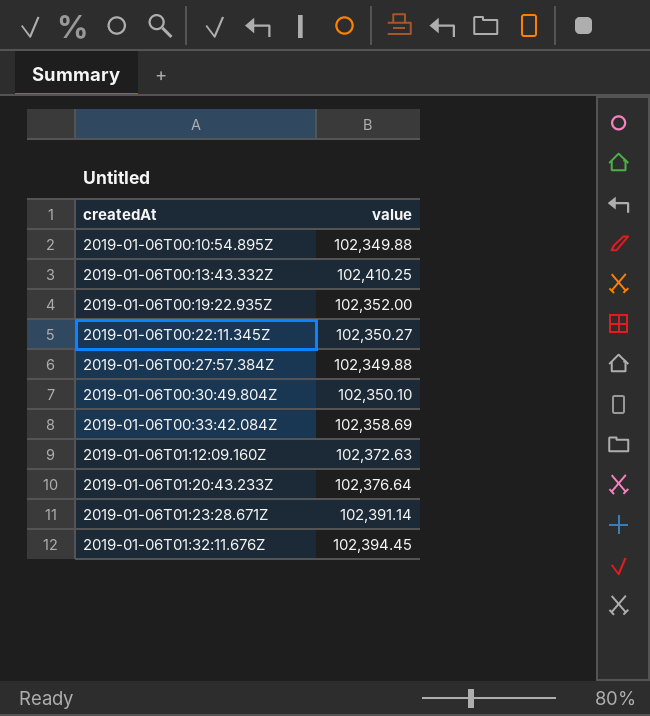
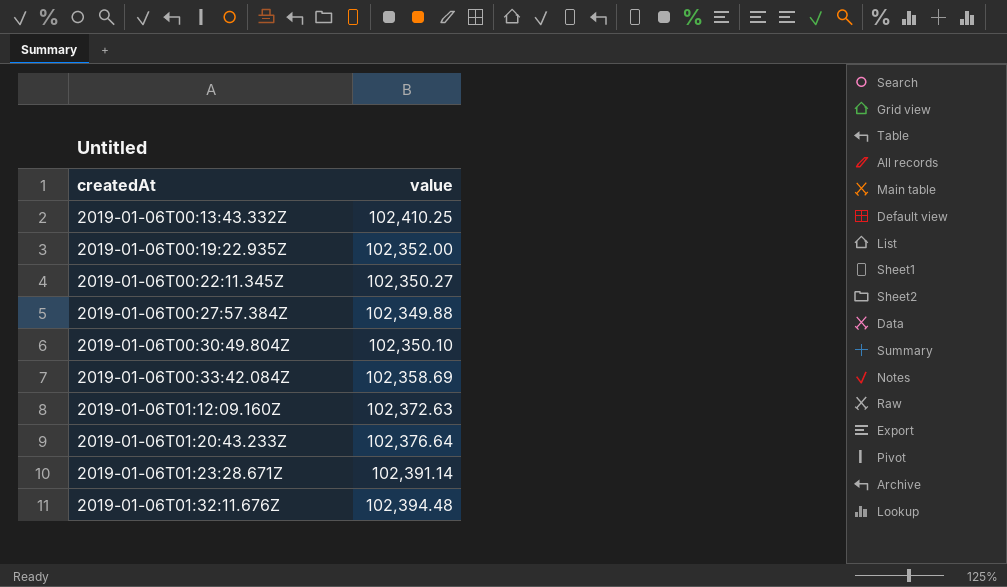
row 2019-01-06T00:10:54.895Z: 102,349.88 -> none
2019-01-06T01:32:11.676Z | value: 102,394.45 -> 102,394.48

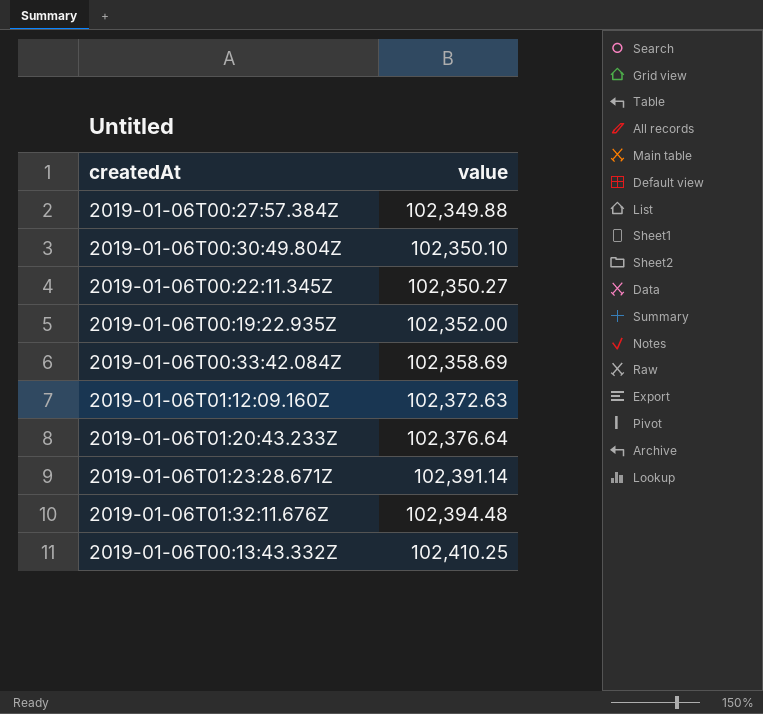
row order: createdAt ascending -> value ascending

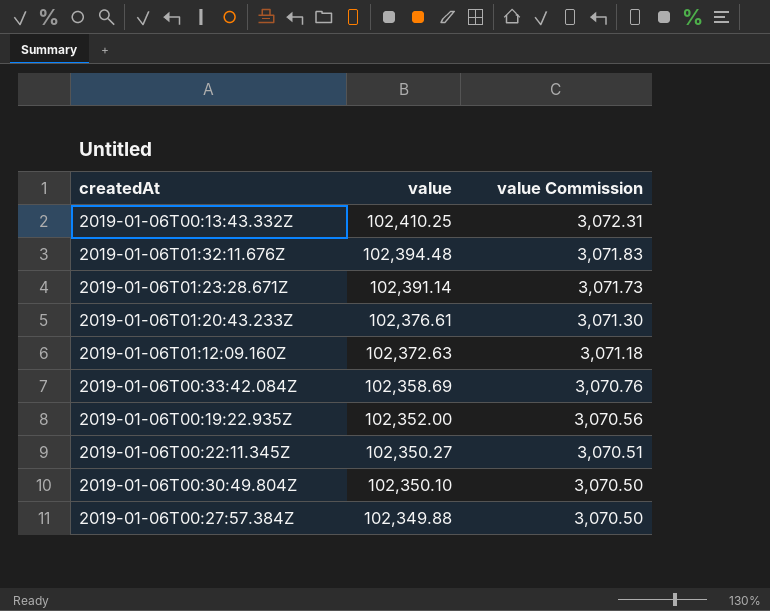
row order: value ascending -> value descending
column value Commission | formula: none -> [value] * 0.03
2019-01-06T01:20:43.233Z | value: 102,376.64 -> 102,376.61

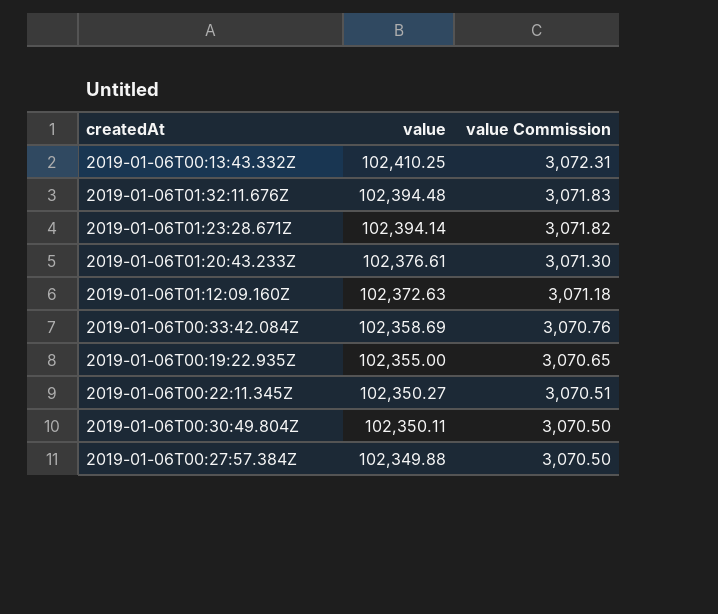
2019-01-06T01:23:28.671Z | value: 102,391.14 -> 102,394.14
2019-01-06T01:23:28.671Z | value Commission: 3,071.73 -> 3,071.82
2019-01-06T00:19:22.935Z | value: 102,352.00 -> 102,355.00
2019-01-06T00:19:22.935Z | value Commission: 3,070.56 -> 3,070.65
2019-01-06T00:30:49.804Z | value: 102,350.10 -> 102,350.11

